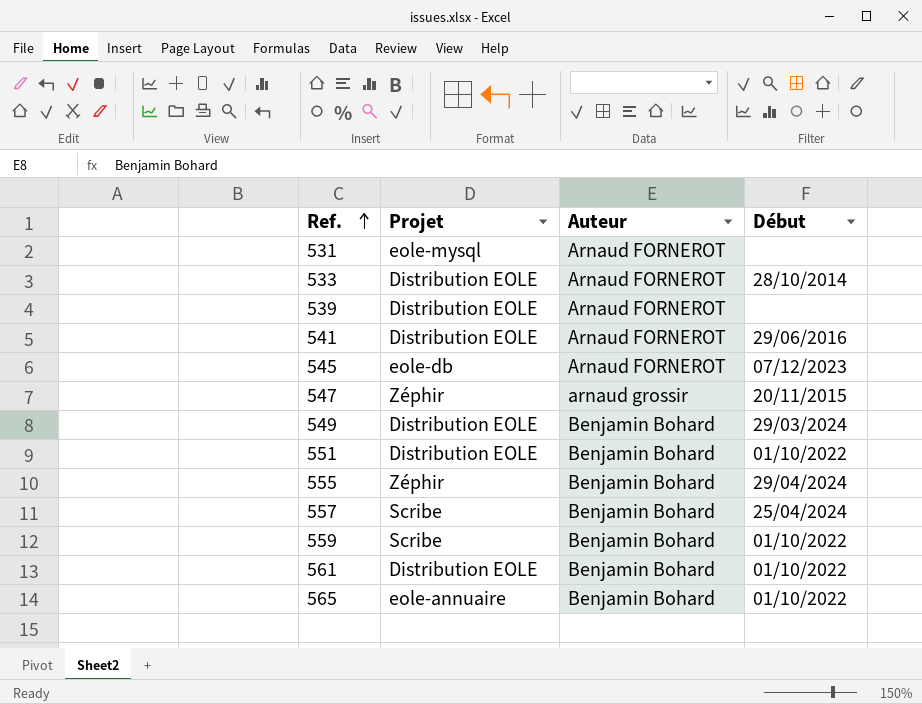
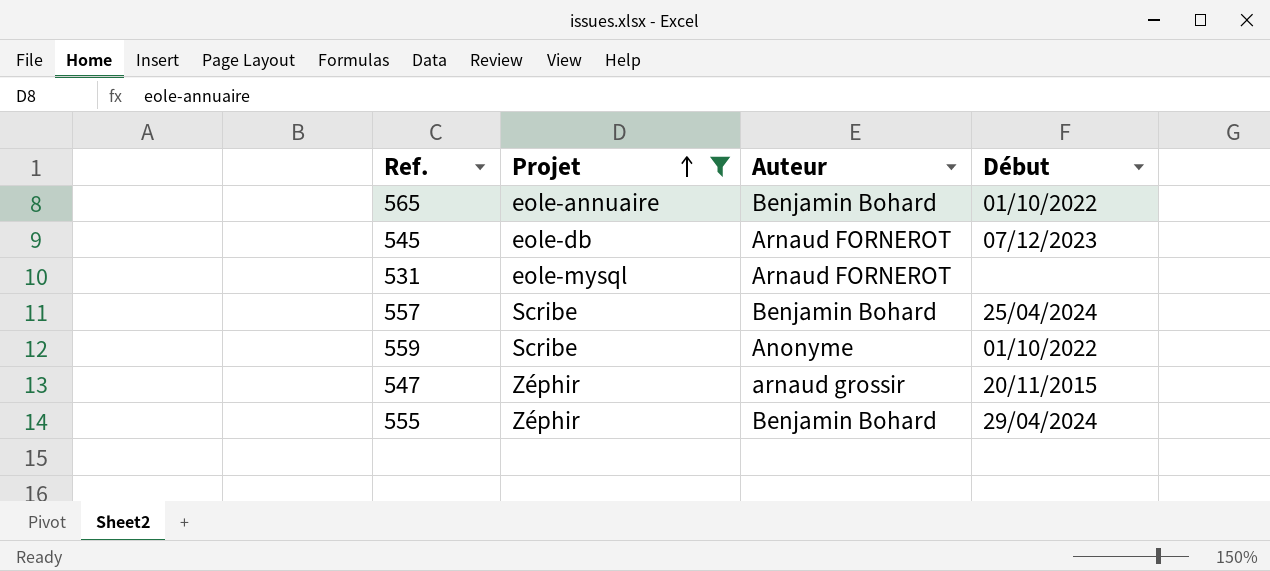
filter: none -> Projet != Distribution EOLE
row order: Ref. ascending -> Projet ascending
559 | Auteur: Benjamin Bohard -> Anonyme

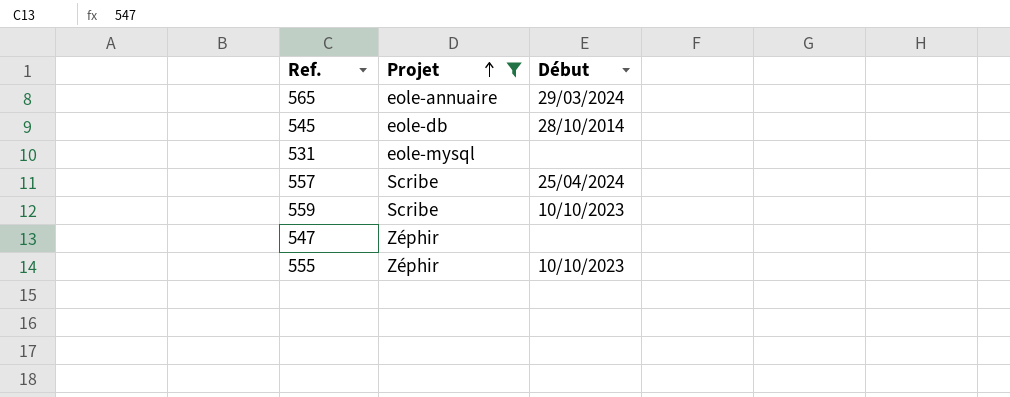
column Auteur | position: 3 -> none
565 | Début: 01/10/2022 -> 29/03/2024
545 | Début: 07/12/2023 -> 28/10/2014
559 | Début: 01/10/2022 -> 10/10/2023
547 | Début: 20/11/2015 -> none
555 | Début: 29/04/2024 -> 10/10/2023

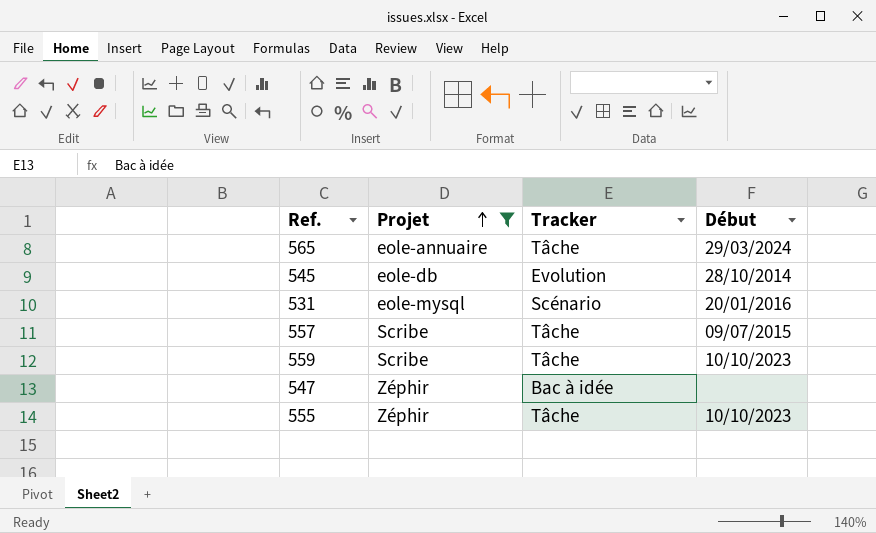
column Tracker | position: none -> 3
531 | Début: none -> 20/01/2016
557 | Début: 25/04/2024 -> 09/07/2015

